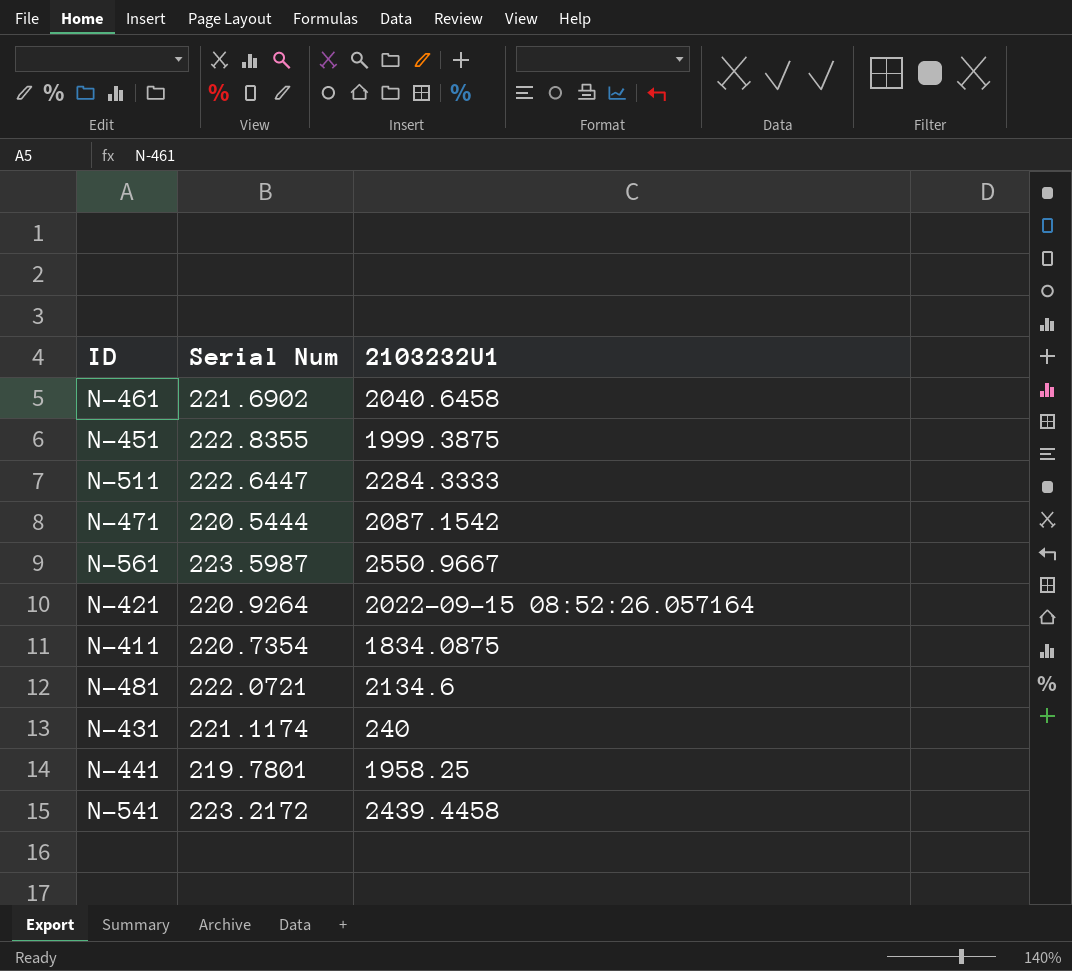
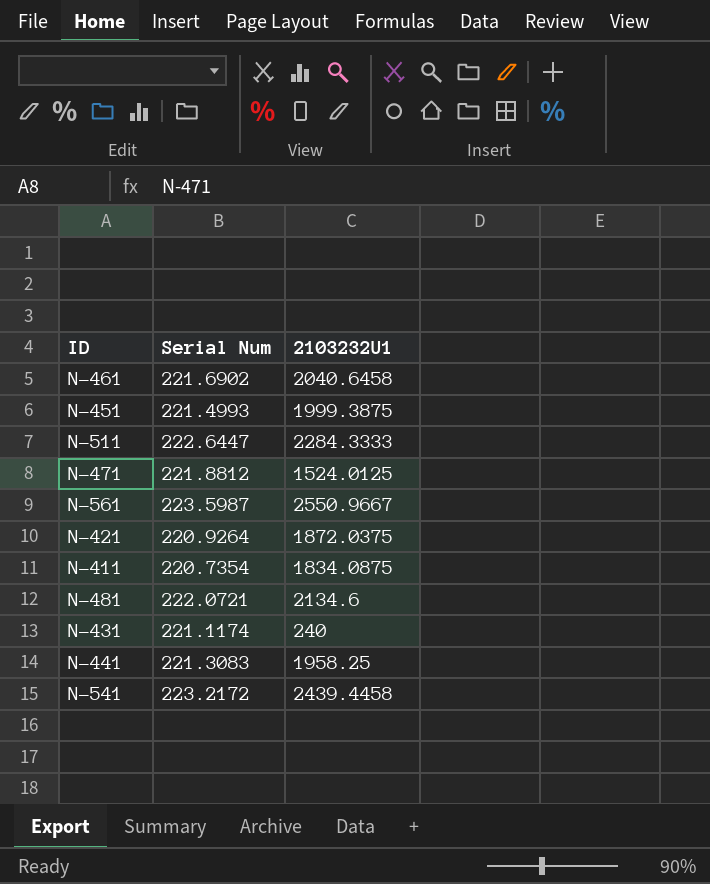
N-451 | Serial Num: 222.8355 -> 221.4993
N-471 | Serial Num: 220.5444 -> 221.8812
N-471 | 2103232U1: 2087.1542 -> 1524.0125
N-421 | 2103232U1: 2022-09-15 08:52:26.057164 -> 1872.0375
N-441 | Serial Num: 219.7801 -> 221.3083

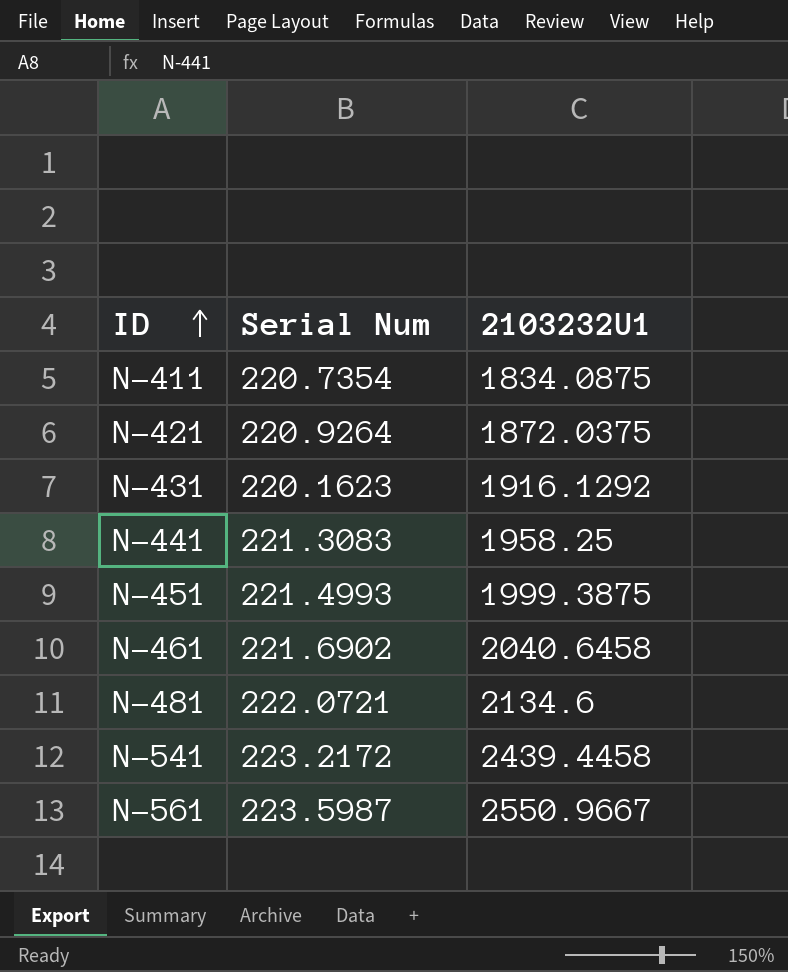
row order: none -> ID ascending
row N-511: 222.6447 | 2284.3333 -> none
row N-471: 221.8812 | 1524.0125 -> none
N-431 | Serial Num: 221.1174 -> 220.1623
N-431 | 2103232U1: 240 -> 1916.1292

